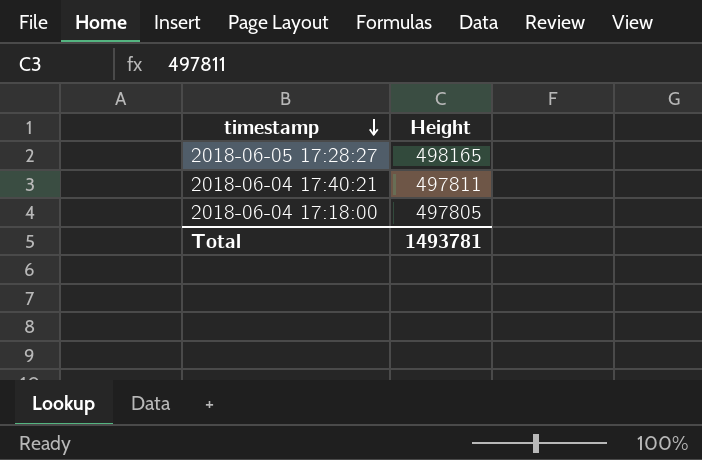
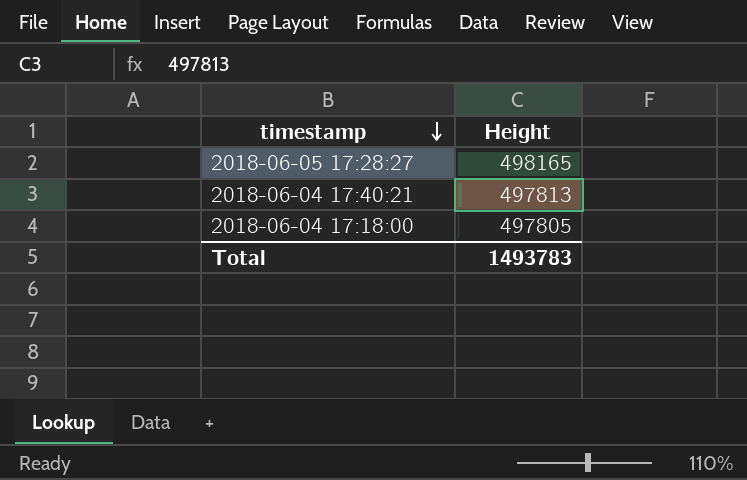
2018-06-04 17:40:21 | Height: 497811 -> 497813
Total | Height: 1493781 -> 1493783

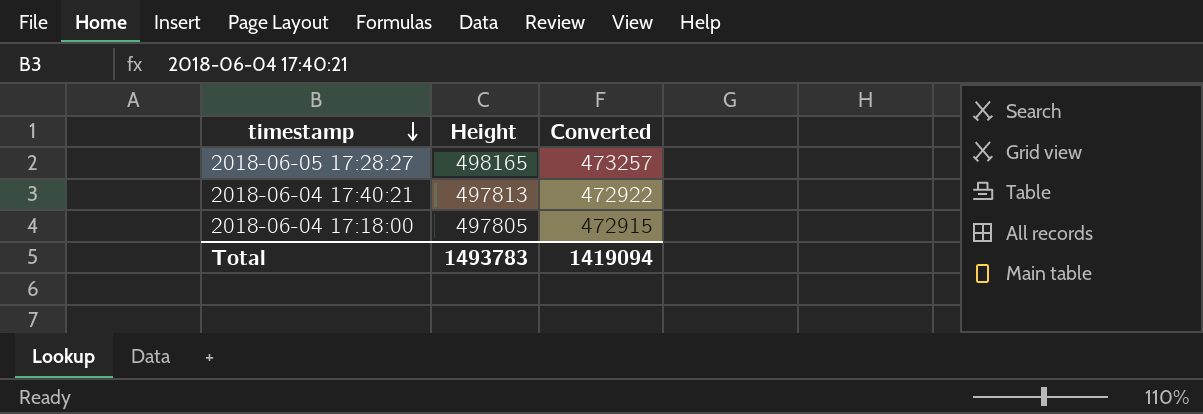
column Converted | formula: none -> [Height] * 0.95

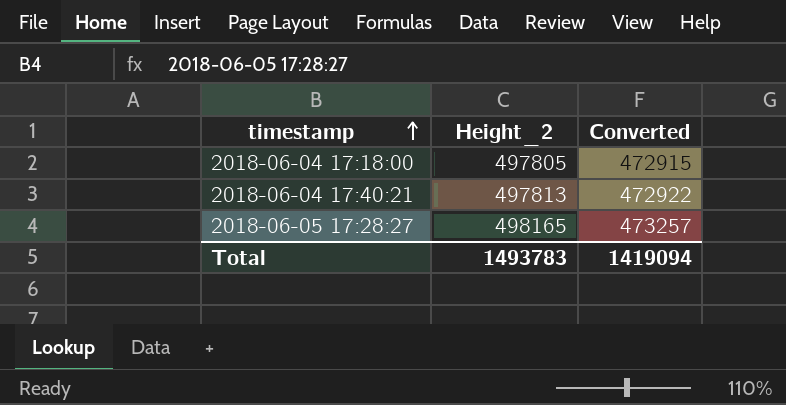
row order: timestamp descending -> timestamp ascending
column name: Height -> Height_2

